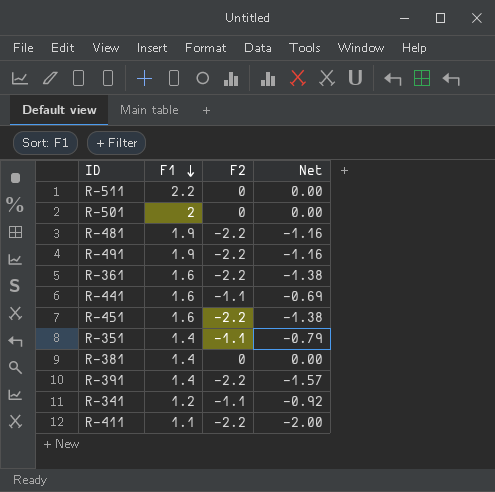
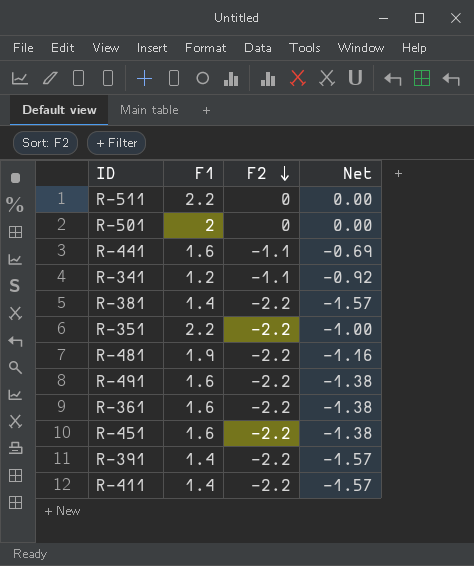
row order: F1 descending -> F2 descending
R-381 | F2: 0 -> -2.2
R-381 | Net: 0.00 -> -1.57
R-351 | F1: 1.4 -> 2.2
R-351 | F2: -1.1 -> -2.2
R-351 | Net: -0.79 -> -1.00
R-491 | F1: 1.9 -> 1.6
R-491 | Net: -1.16 -> -1.38
R-411 | F1: 1.1 -> 1.4
R-411 | Net: -2.00 -> -1.57

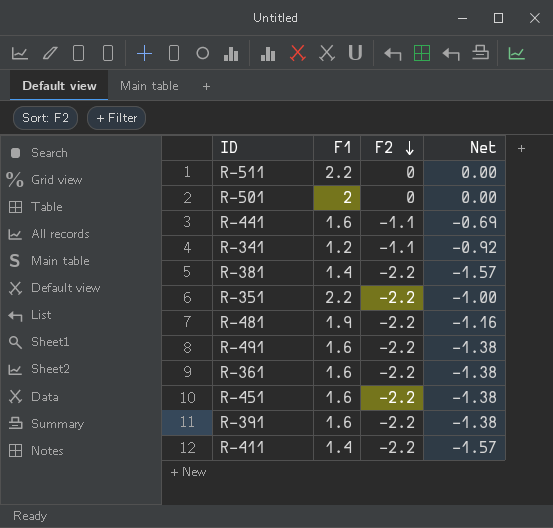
R-391 | F1: 1.4 -> 1.6
R-391 | Net: -1.57 -> -1.38

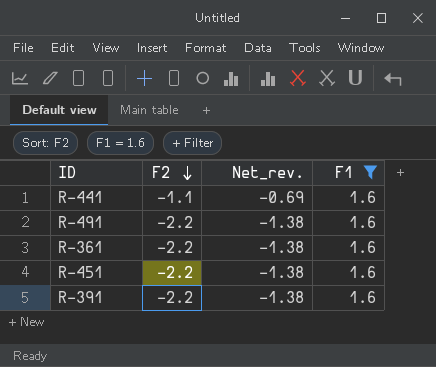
filter: none -> F1 = 1.6
column name: Net -> Net_rev.
column F1 | position: 2 -> 4

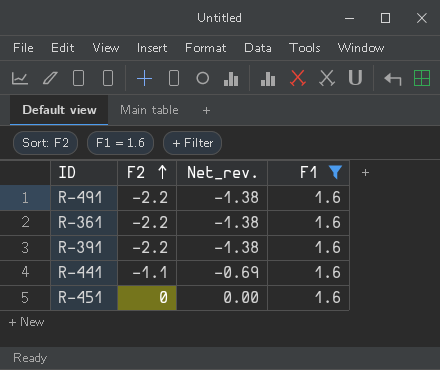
row order: F2 descending -> F2 ascending
R-451 | F2: -2.2 -> 0
R-451 | Net_rev.: -1.38 -> 0.00

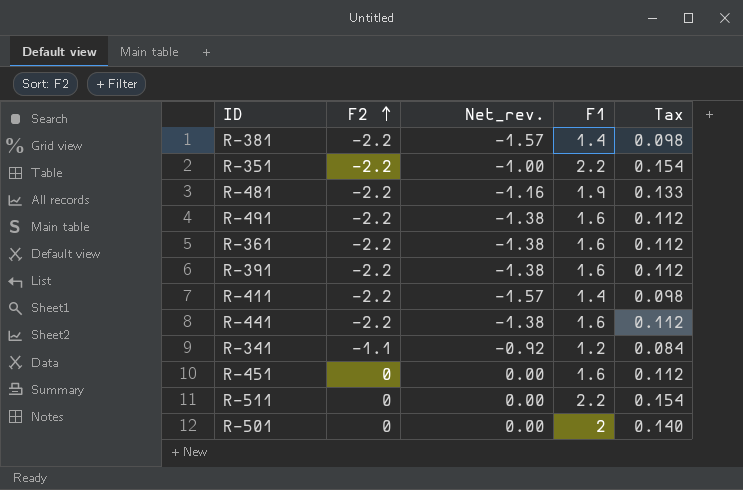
filter: F1 = 1.6 -> none
column Tax | formula: none -> [F1] * 0.07
R-441 | F2: -1.1 -> -2.2
R-441 | Net_rev.: -0.69 -> -1.38

